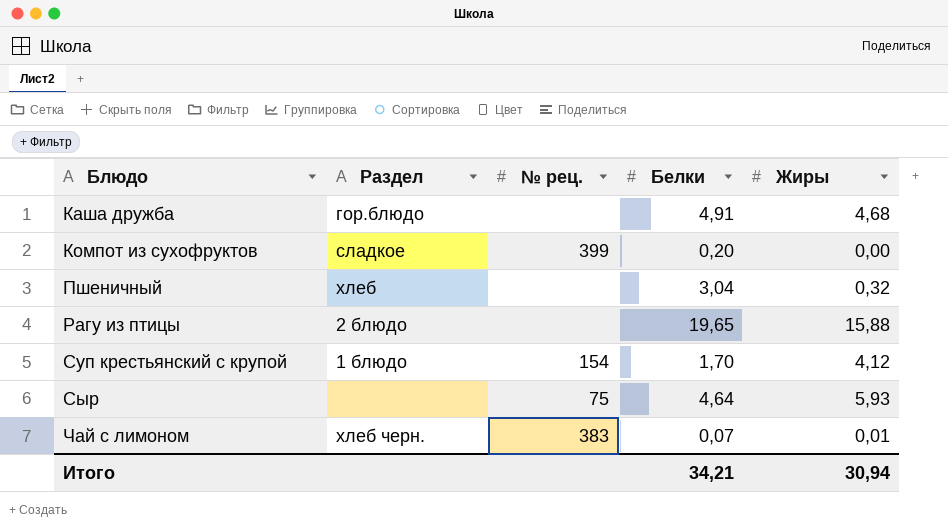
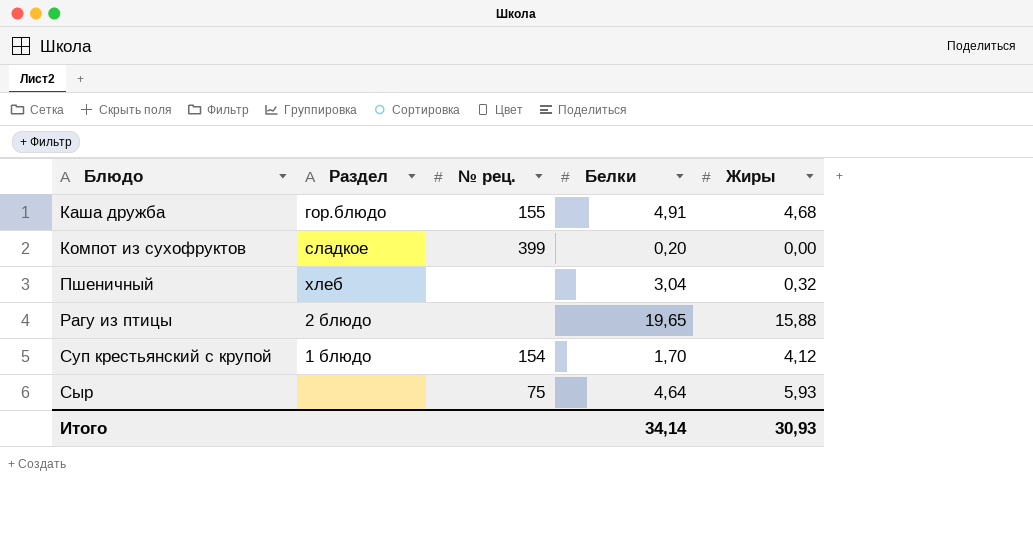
row Чай с лимоном: хлеб черн. | 383 | 0,07 | 0,01 -> none
Каша дружба | № рец.: none -> 155
Итого | Белки: 34,21 -> 34,14
Итого | Жиры: 30,94 -> 30,93

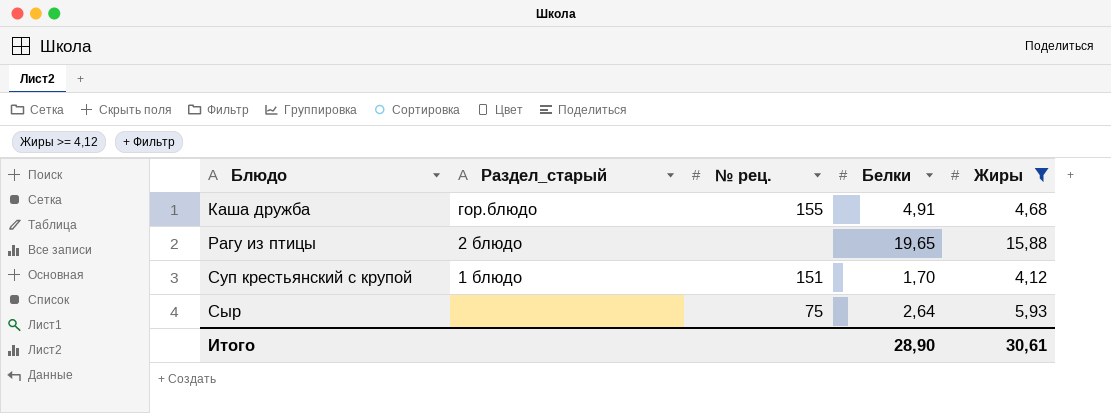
filter: none -> Жиры >= 4,12
column name: Раздел -> Раздел_старый
Суп крестьянский с крупой | № рец.: 154 -> 151
Сыр | Белки: 4,64 -> 2,64
Итого | Белки: 34,14 -> 28,90
Итого | Жиры: 30,93 -> 30,61

